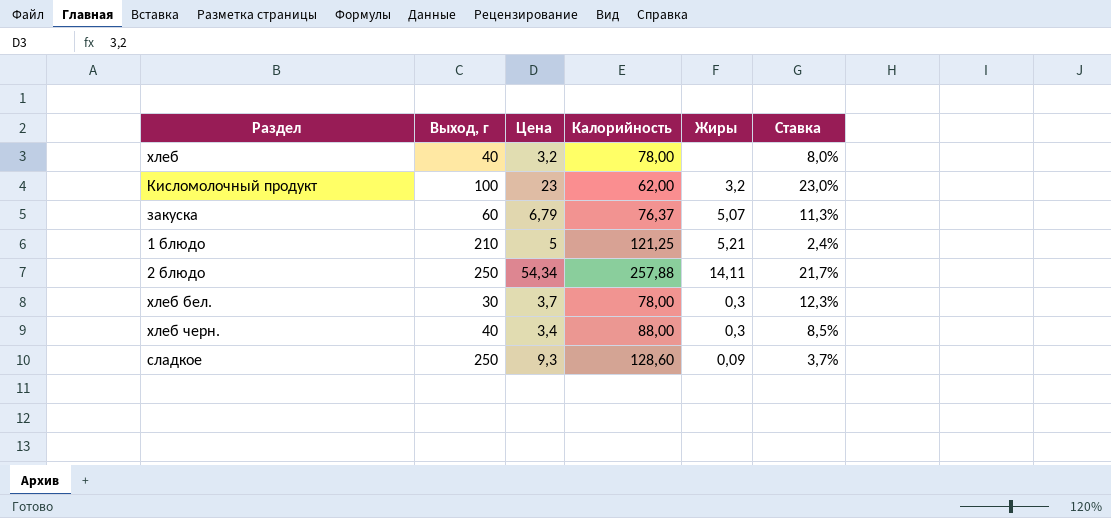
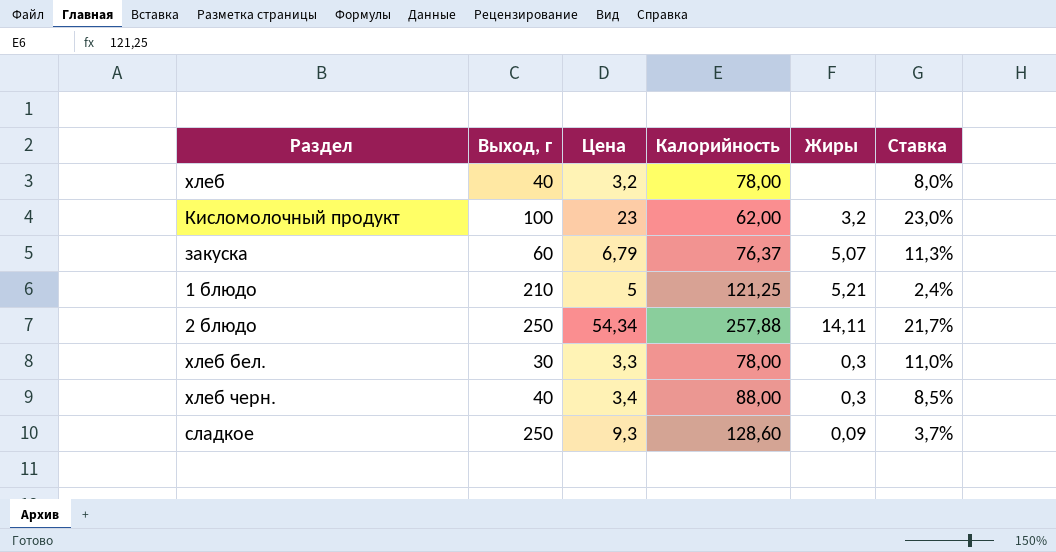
хлеб бел. | Цена: 3,7 -> 3,3
хлеб бел. | Ставка: 12,3% -> 11,0%

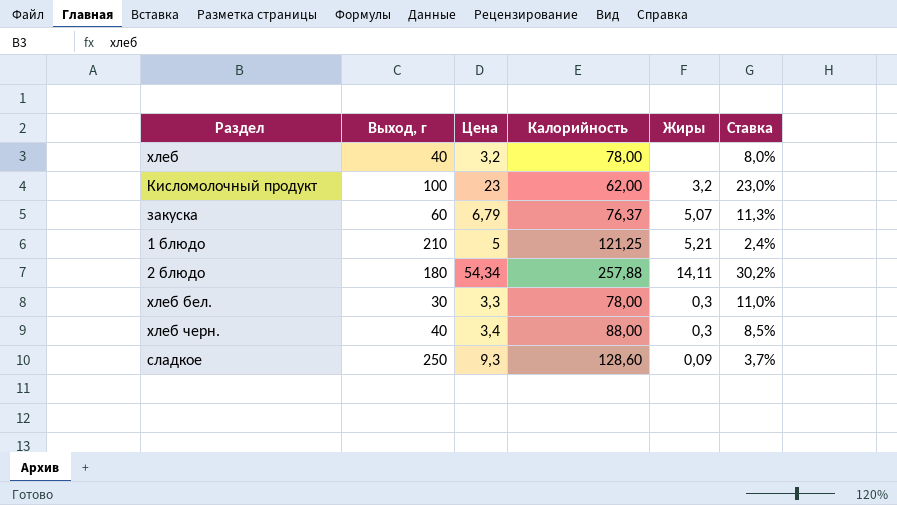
2 блюдо | Выход, г: 250 -> 180
2 блюдо | Ставка: 21,7% -> 30,2%

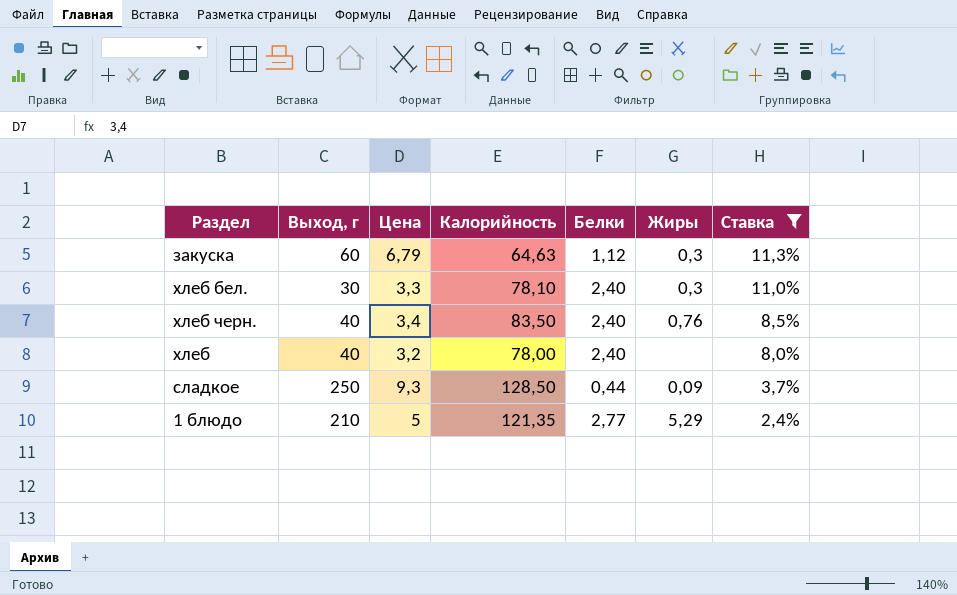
filter: none -> Ставка <= 11,3%
row order: none -> Ставка descending
column Белки | position: none -> 5
закуска | Калорийность: 76,37 -> 64,63
закуска | Жиры: 5,07 -> 0,3
хлеб бел. | Калорийность: 78,00 -> 78,10
хлеб черн. | Калорийность: 88,00 -> 83,50
хлеб черн. | Жиры: 0,3 -> 0,76
сладкое | Калорийность: 128,60 -> 128,50
1 блюдо | Калорийность: 121,25 -> 121,35
1 блюдо | Жиры: 5,21 -> 5,29

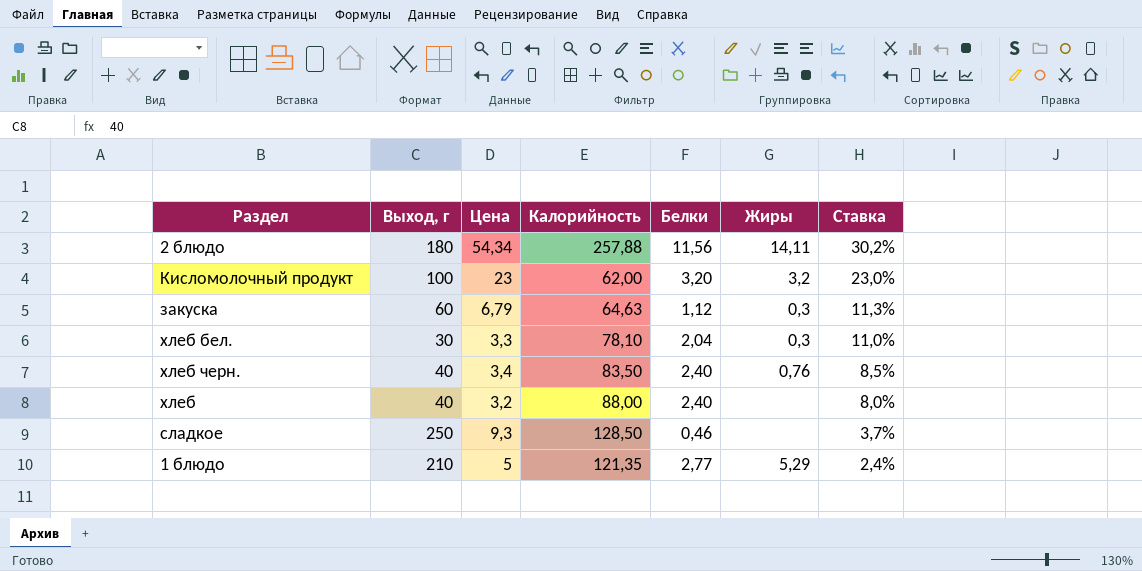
filter: Ставка <= 11,3% -> none
хлеб бел. | Белки: 2,40 -> 2,04
хлеб | Калорийность: 78,00 -> 88,00
сладкое | Белки: 0,44 -> 0,46
сладкое | Жиры: 0,09 -> none

